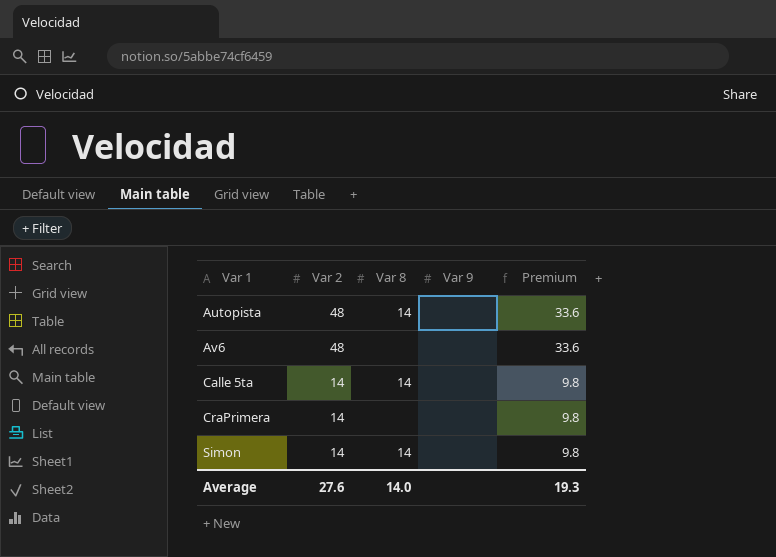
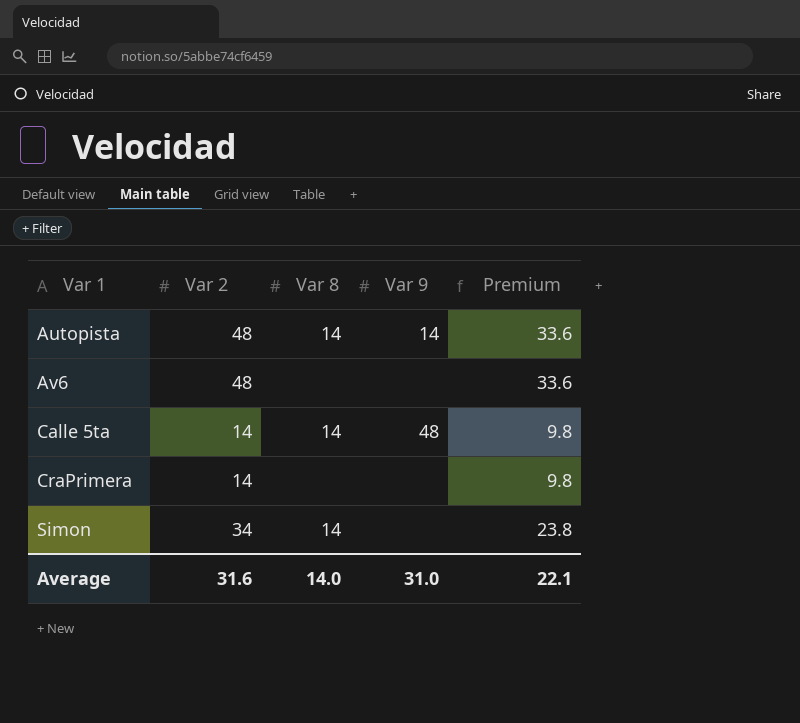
Autopista | Var 9: none -> 14
Calle 5ta | Var 9: none -> 48
Simon | Var 2: 14 -> 34
Simon | Premium: 9.8 -> 23.8
Average | Var 2: 27.6 -> 31.6
Average | Var 9: none -> 31.0
Average | Premium: 19.3 -> 22.1

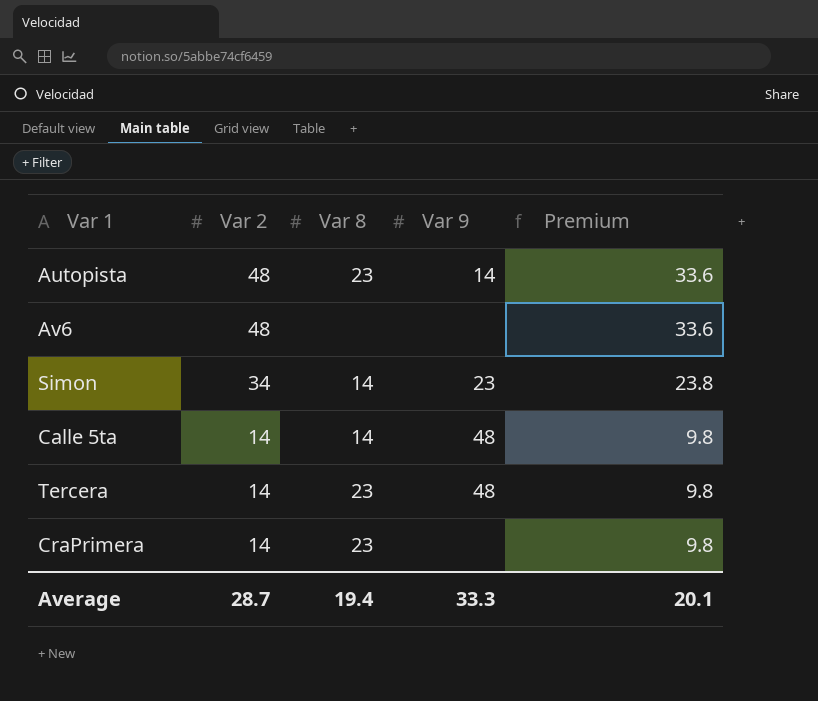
row order: Var 1 ascending -> Var 2 descending
Autopista | Var 8: 14 -> 23
Simon | Var 9: none -> 23
row Tercera: none -> 14 | 23 | 48 | 9.8
CraPrimera | Var 8: none -> 23
Average | Var 2: 31.6 -> 28.7
Average | Var 8: 14.0 -> 19.4
Average | Var 9: 31.0 -> 33.3
Average | Premium: 22.1 -> 20.1

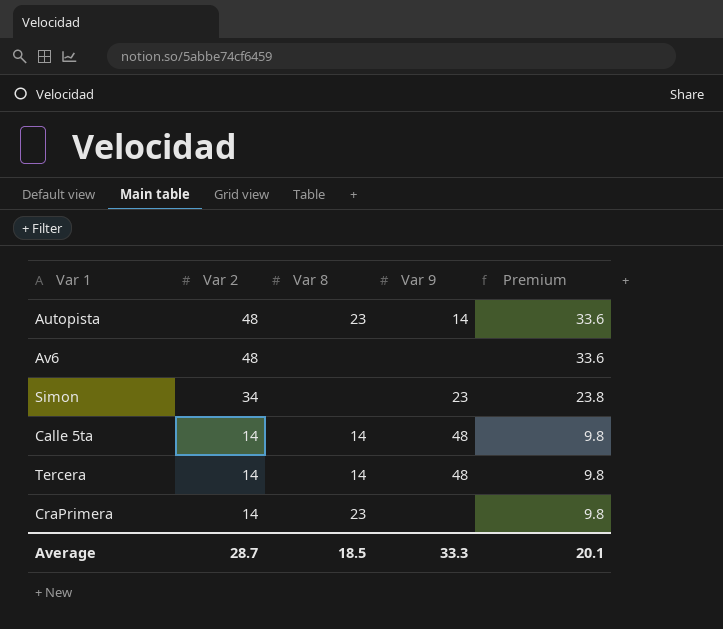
Simon | Var 8: 14 -> none
Tercera | Var 8: 23 -> 14
Average | Var 8: 19.4 -> 18.5

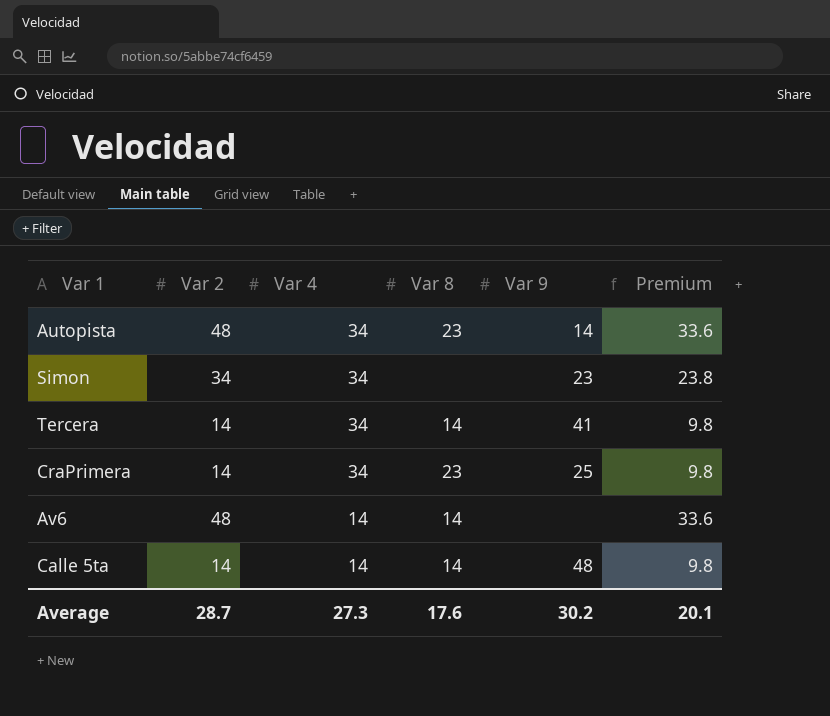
row order: Var 2 descending -> Var 4 descending
column Var 4 | position: none -> 3
Tercera | Var 9: 48 -> 41
CraPrimera | Var 9: none -> 25
Av6 | Var 8: none -> 14
Average | Var 8: 18.5 -> 17.6
Average | Var 9: 33.3 -> 30.2

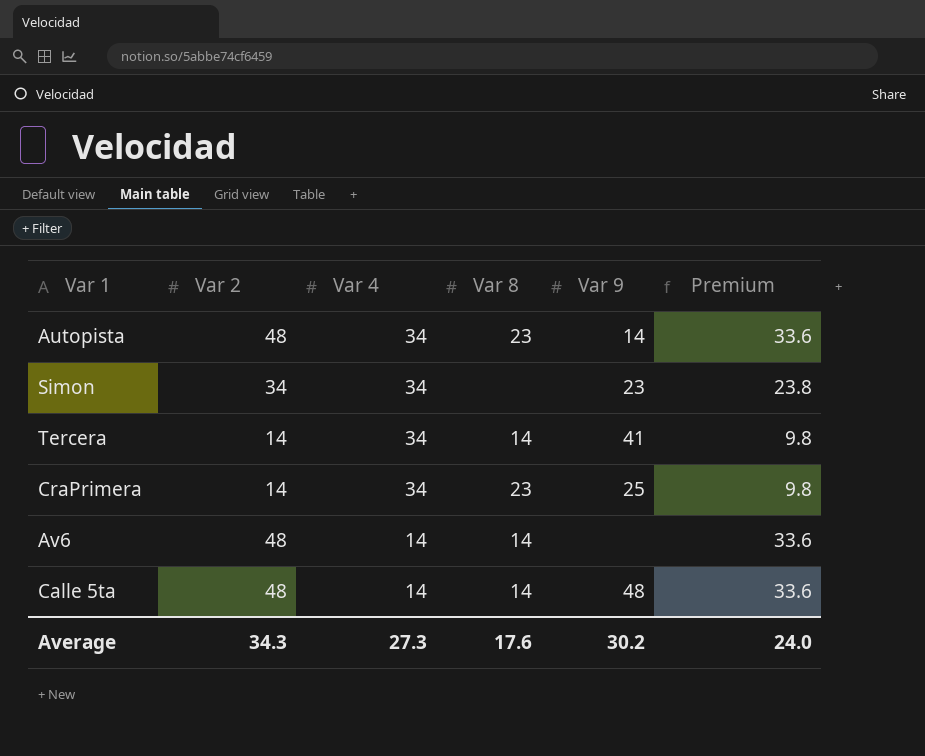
Calle 5ta | Var 2: 14 -> 48
Calle 5ta | Premium: 9.8 -> 33.6
Average | Var 2: 28.7 -> 34.3
Average | Premium: 20.1 -> 24.0

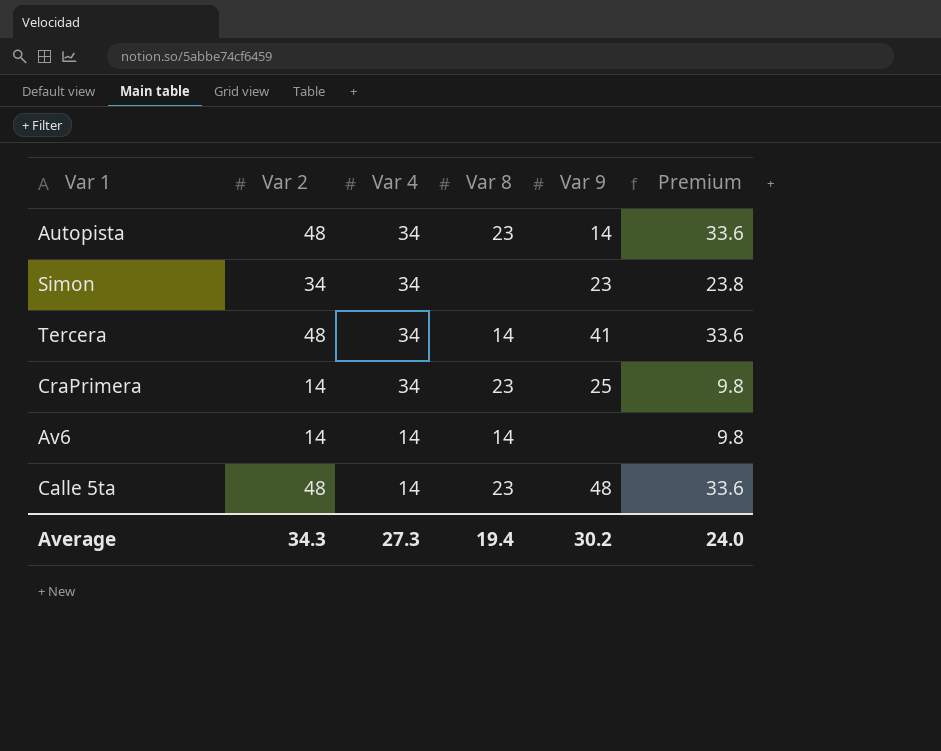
Tercera | Var 2: 14 -> 48
Tercera | Premium: 9.8 -> 33.6
Av6 | Var 2: 48 -> 14
Av6 | Premium: 33.6 -> 9.8
Calle 5ta | Var 8: 14 -> 23
Average | Var 8: 17.6 -> 19.4

